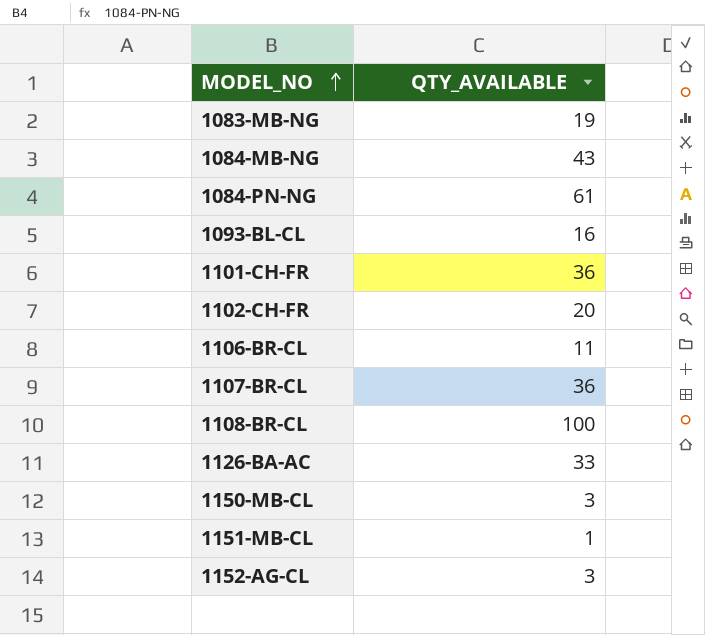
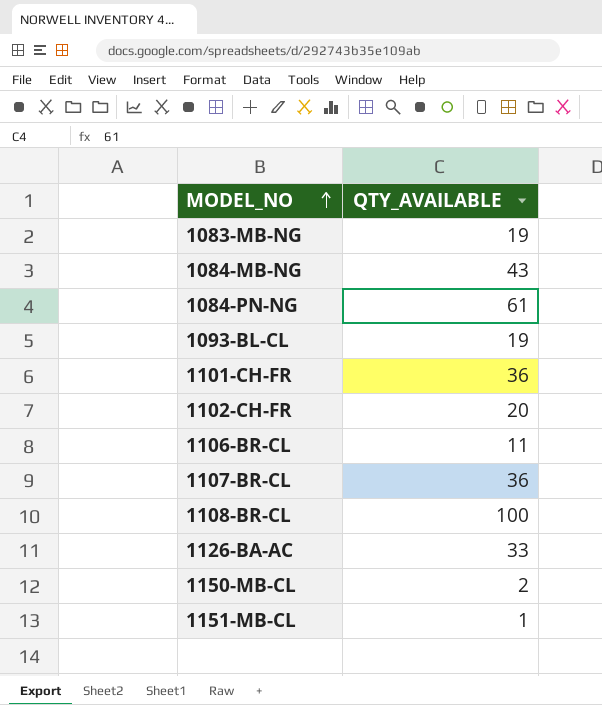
row 1152-AG-CL: 3 -> none
1093-BL-CL | QTY_AVAILABLE: 16 -> 19
1150-MB-CL | QTY_AVAILABLE: 3 -> 2

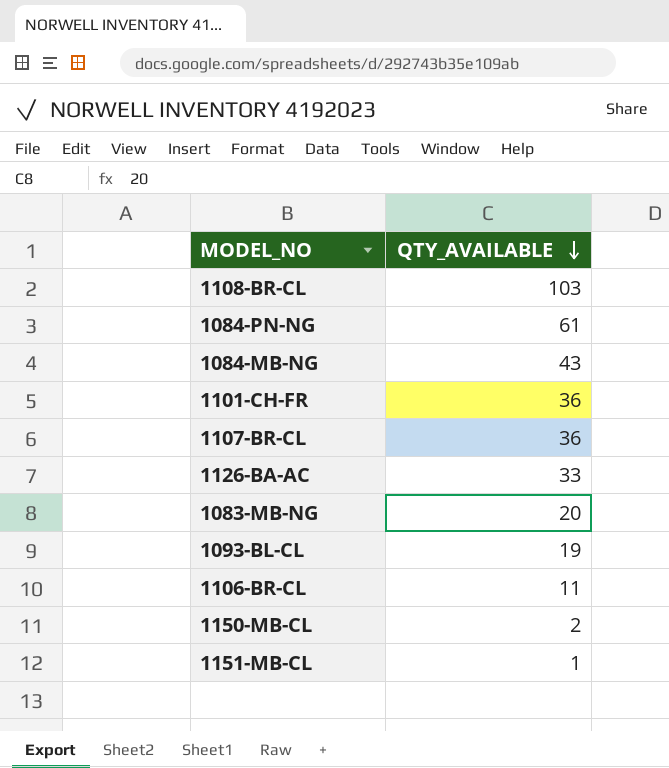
row order: MODEL_NO ascending -> QTY_AVAILABLE descending
row 1102-CH-FR: 20 -> none
1108-BR-CL | QTY_AVAILABLE: 100 -> 103
1083-MB-NG | QTY_AVAILABLE: 19 -> 20

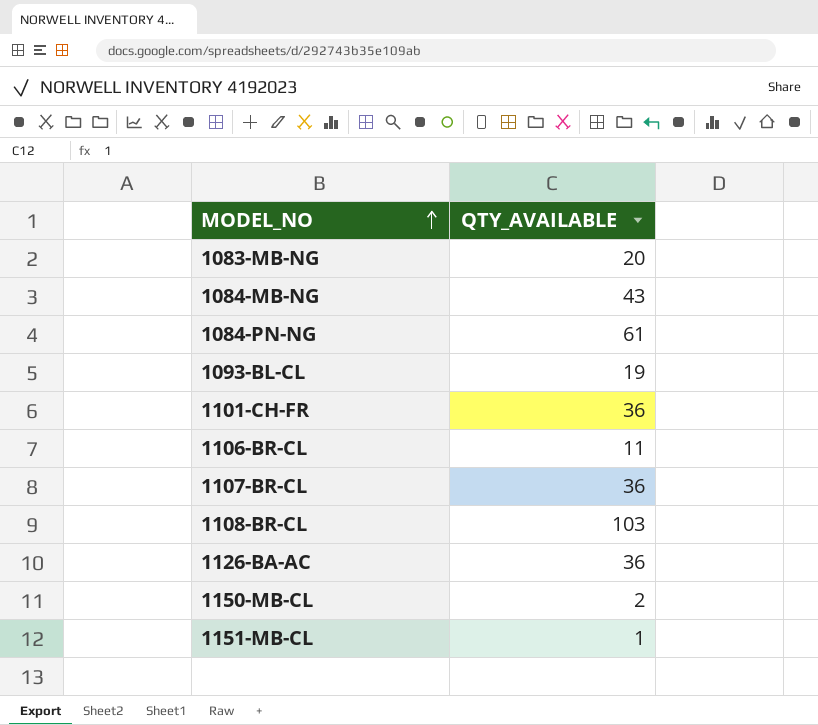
row order: QTY_AVAILABLE descending -> MODEL_NO ascending
1126-BA-AC | QTY_AVAILABLE: 33 -> 36

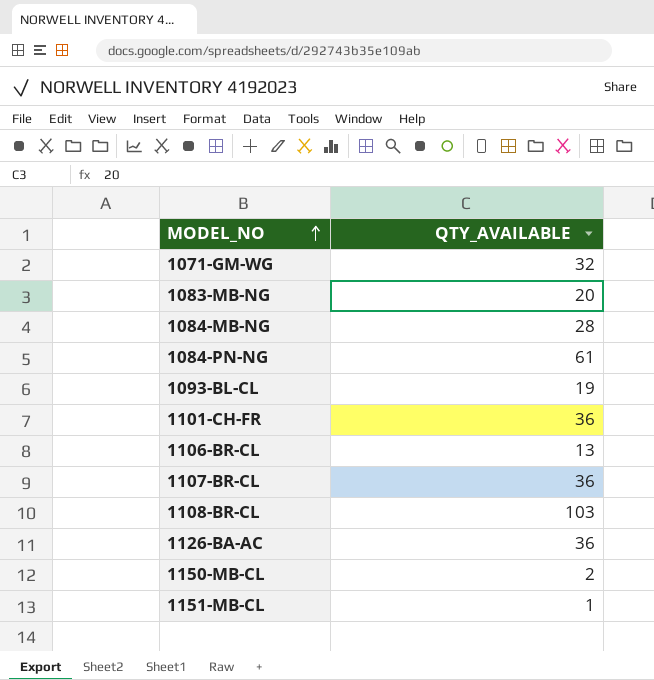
row 1071-GM-WG: none -> 32
1084-MB-NG | QTY_AVAILABLE: 43 -> 28
1106-BR-CL | QTY_AVAILABLE: 11 -> 13

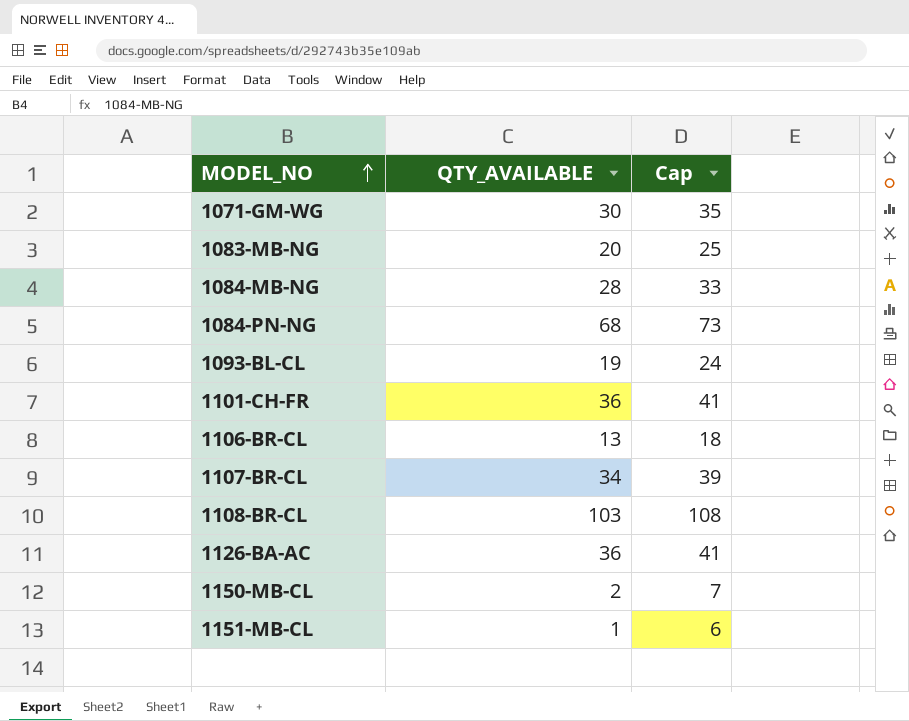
column Cap | formula: none -> [QTY_AVAILABLE] + 5
1071-GM-WG | QTY_AVAILABLE: 32 -> 30
1084-PN-NG | QTY_AVAILABLE: 61 -> 68
1107-BR-CL | QTY_AVAILABLE: 36 -> 34

